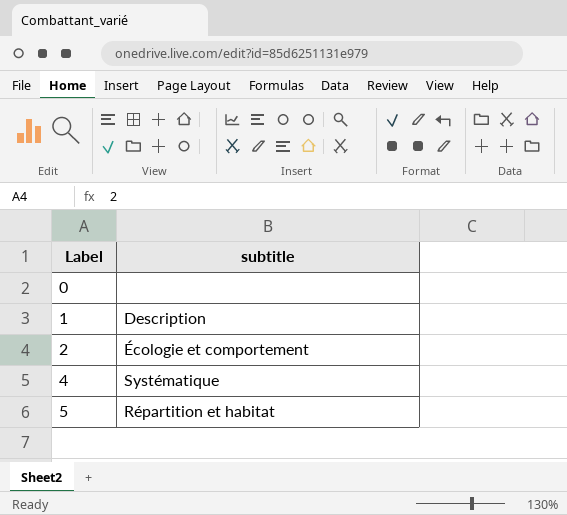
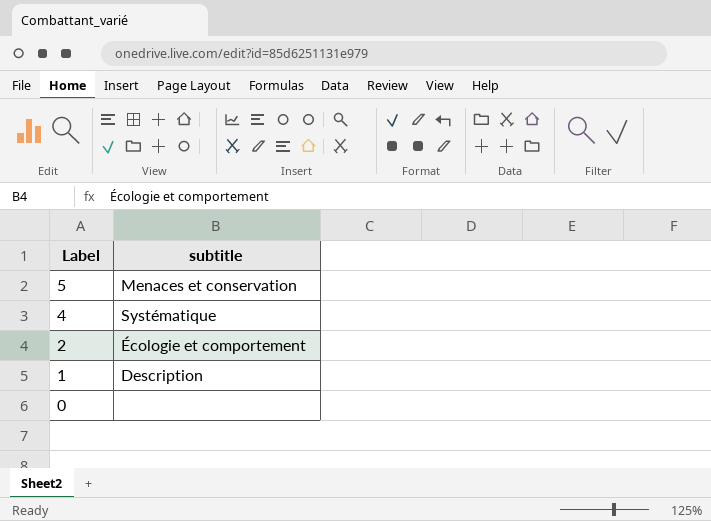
row order: Label ascending -> Label descending
5 | subtitle: Répartition et habitat -> Menaces et conservation

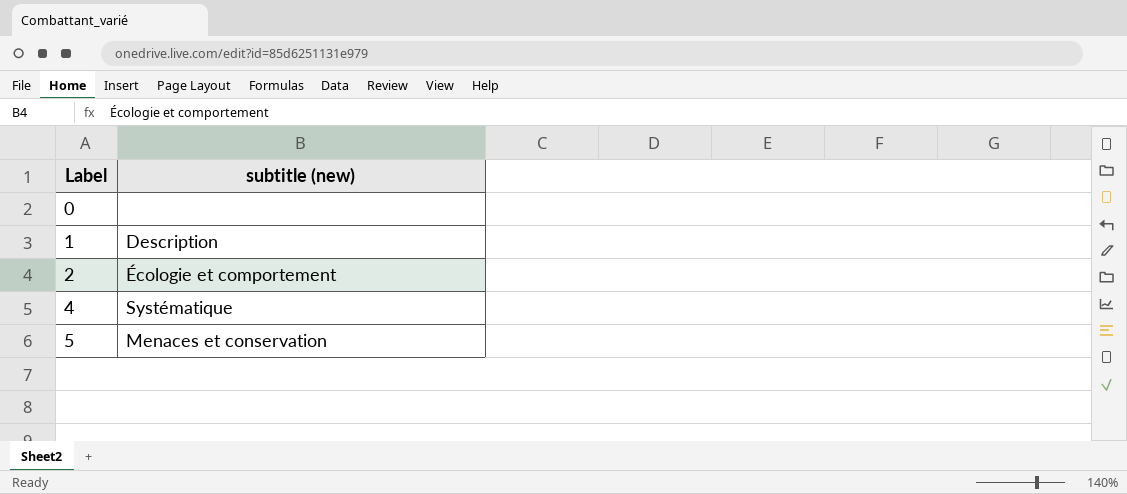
row order: Label descending -> Label ascending
column name: subtitle -> subtitle (new)

